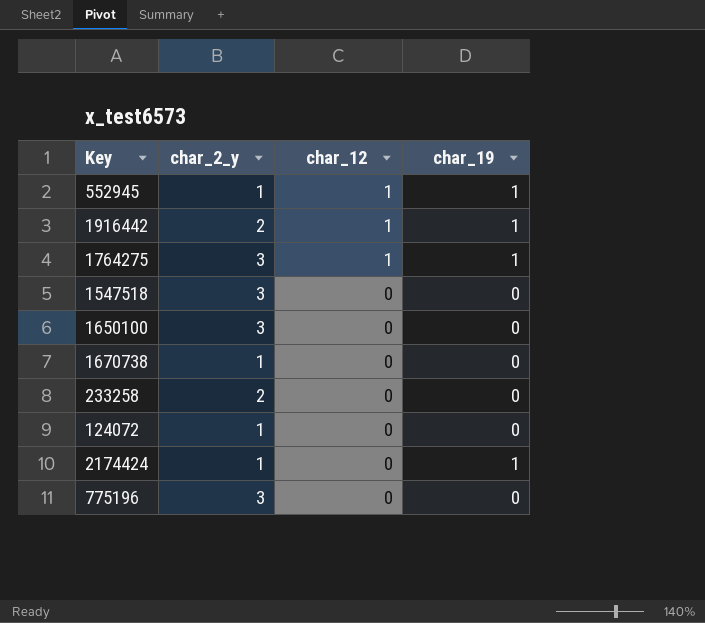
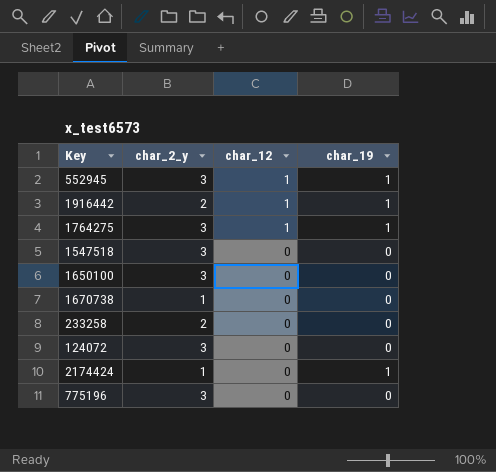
552945 | char_2_y: 1 -> 3
124072 | char_2_y: 1 -> 3

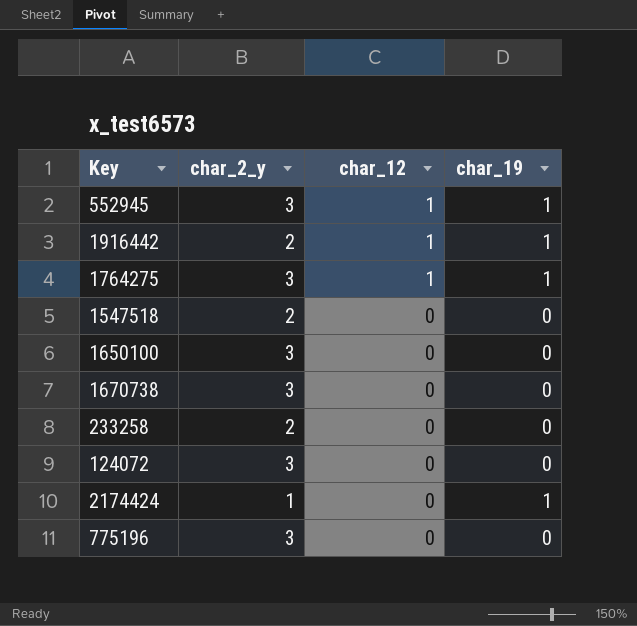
1547518 | char_2_y: 3 -> 2
1670738 | char_2_y: 1 -> 3

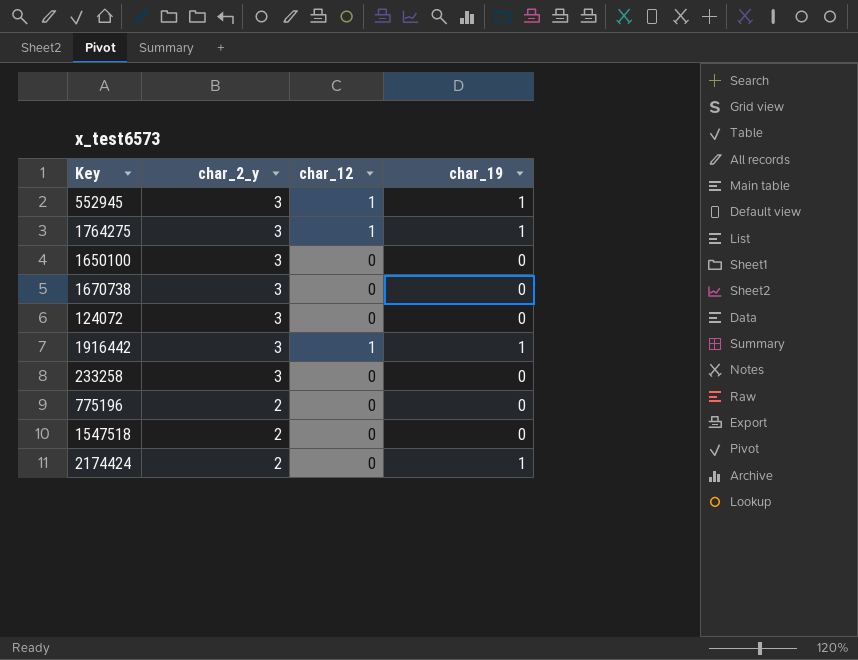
row order: char_12 descending -> char_2_y descending
1916442 | char_2_y: 2 -> 3
233258 | char_2_y: 2 -> 3
775196 | char_2_y: 3 -> 2
2174424 | char_2_y: 1 -> 2

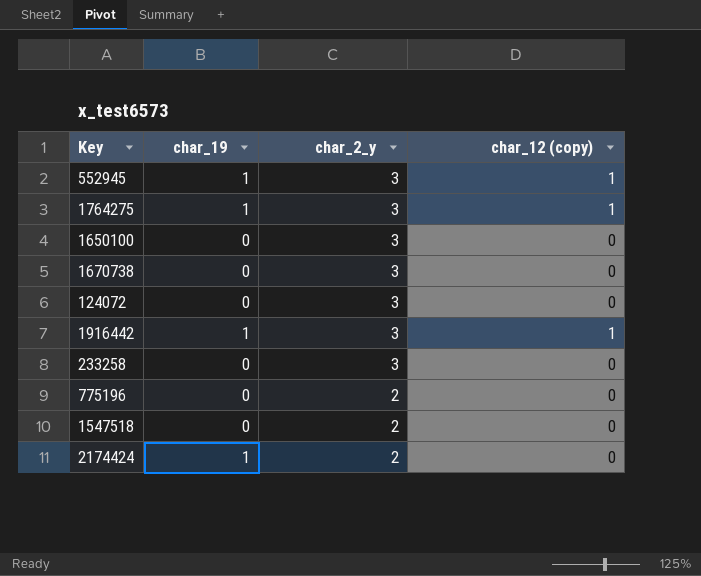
column char_19 | position: 4 -> 2
column name: char_12 -> char_12 (copy)

